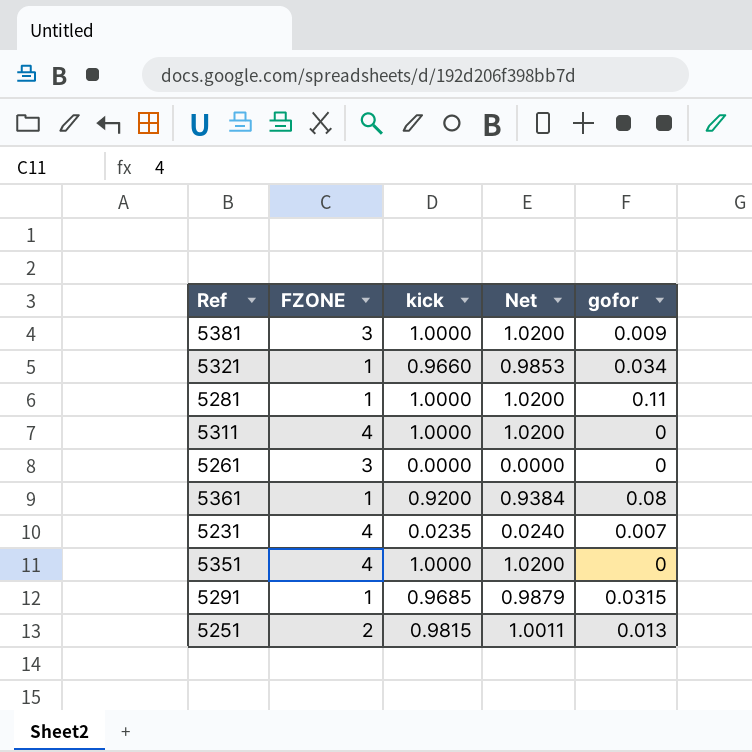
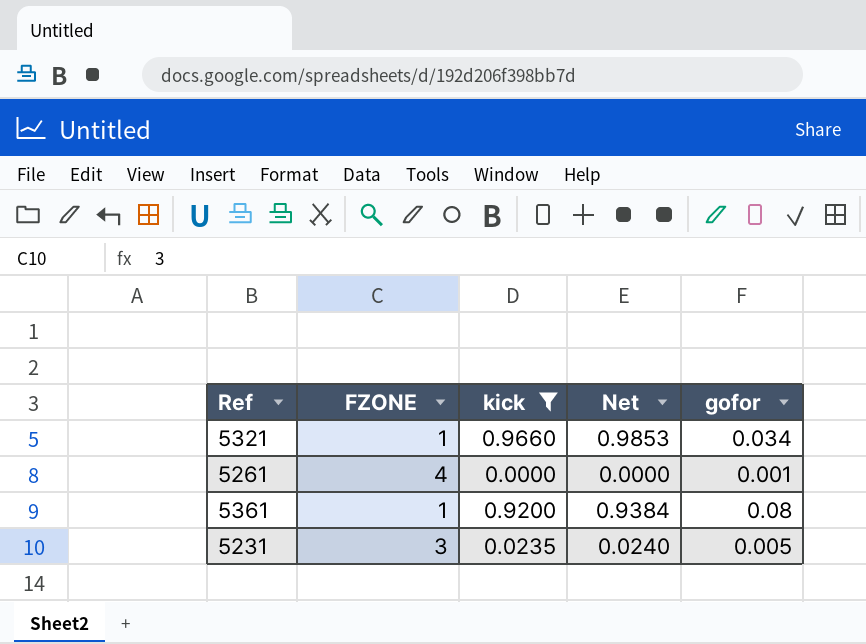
filter: none -> kick <= 0.9660
5261 | FZONE: 3 -> 4
5261 | gofor: 0 -> 0.001
5231 | FZONE: 4 -> 3
5231 | gofor: 0.007 -> 0.005

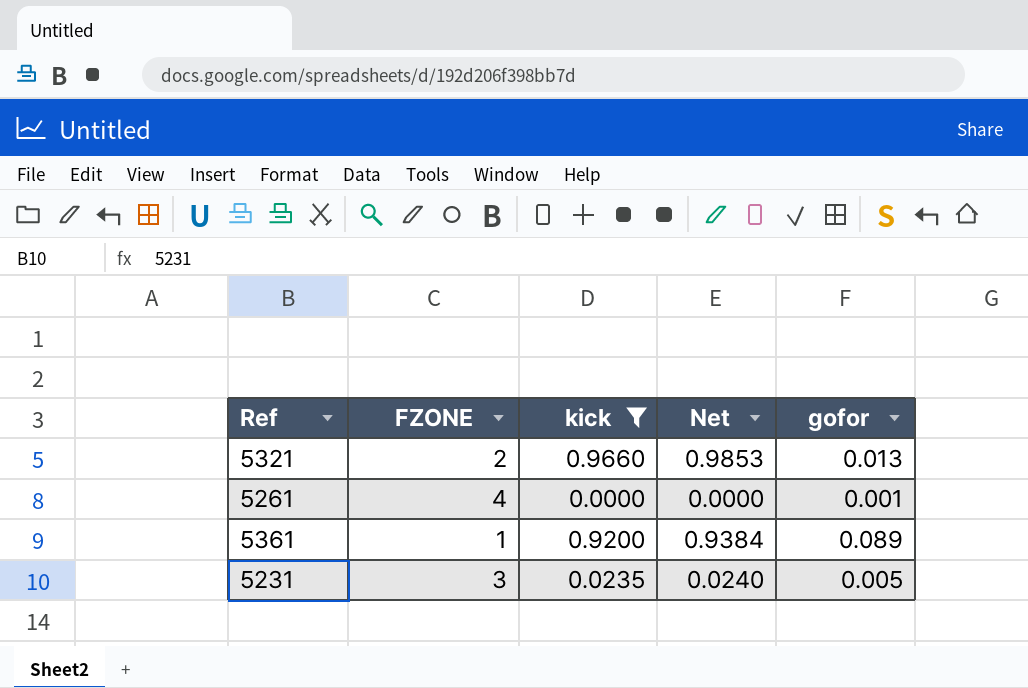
5321 | FZONE: 1 -> 2
5321 | gofor: 0.034 -> 0.013
5361 | gofor: 0.08 -> 0.089

